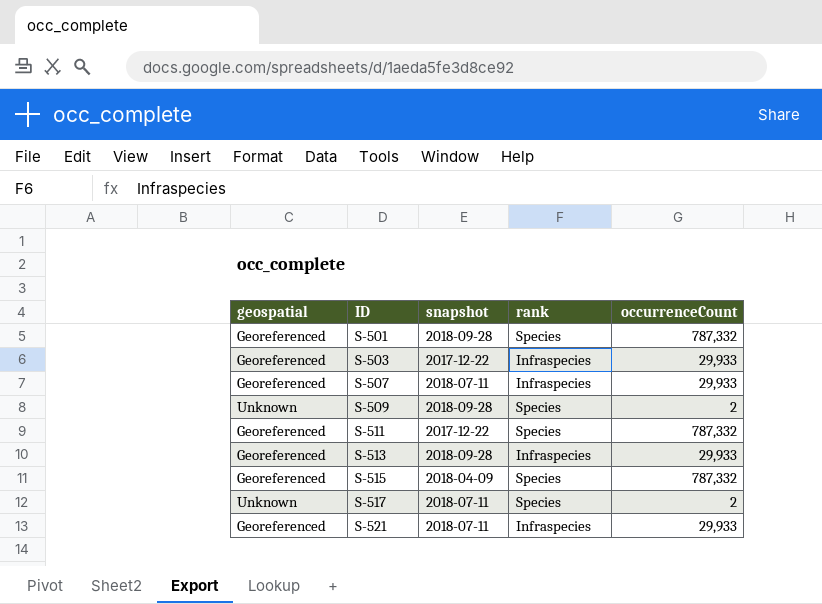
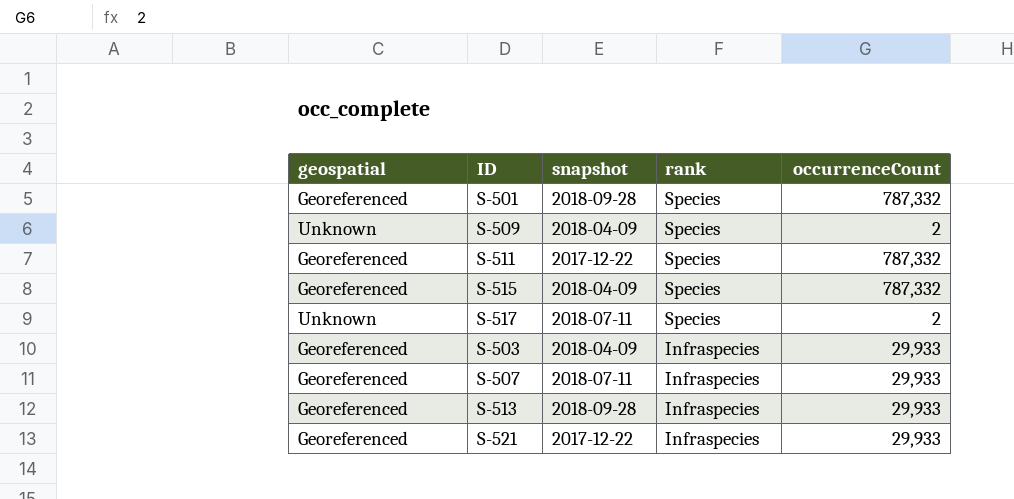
row order: ID ascending -> rank descending
S-509 | snapshot: 2018-09-28 -> 2018-04-09
S-503 | snapshot: 2017-12-22 -> 2018-04-09
S-521 | snapshot: 2018-07-11 -> 2017-12-22

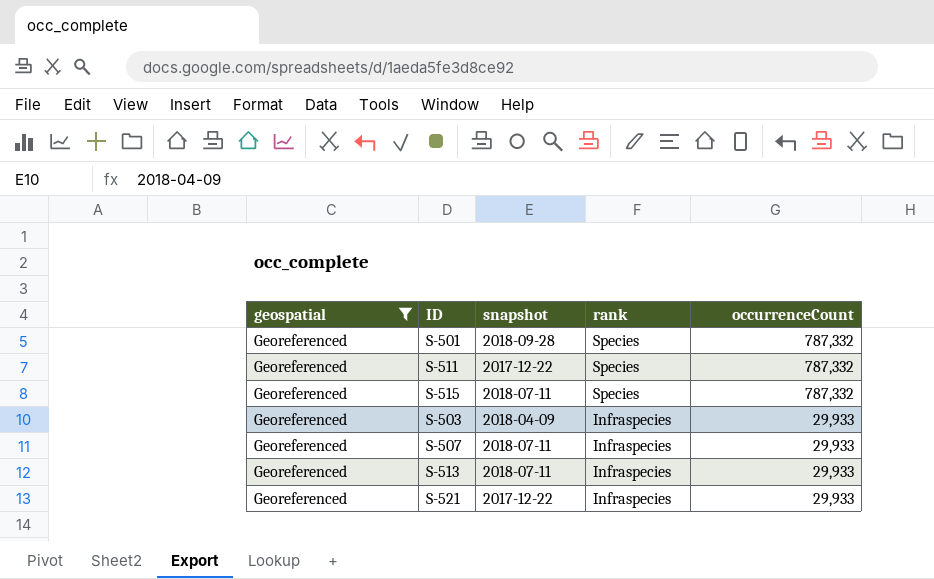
filter: none -> geospatial = Georeferenced
S-515 | snapshot: 2018-04-09 -> 2018-07-11
S-513 | snapshot: 2018-09-28 -> 2018-07-11

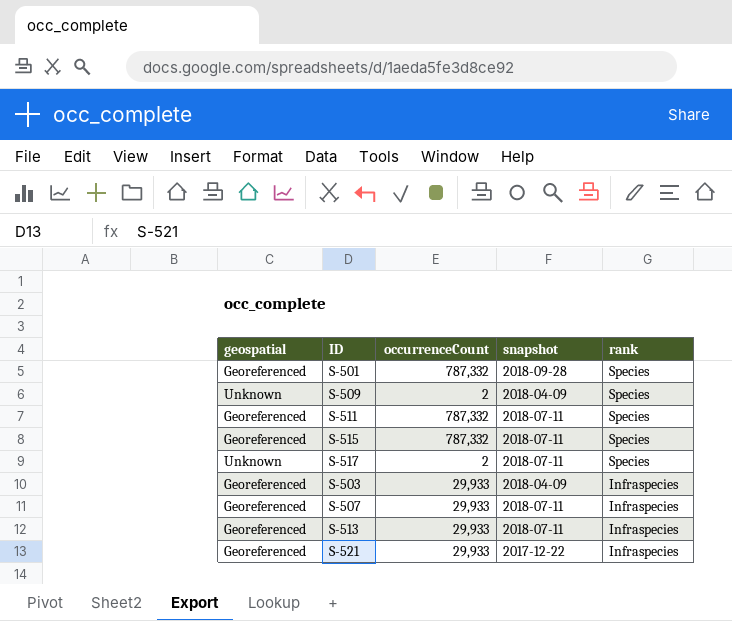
filter: geospatial = Georeferenced -> none
column occurrenceCount | position: 5 -> 3
S-511 | snapshot: 2017-12-22 -> 2018-07-11

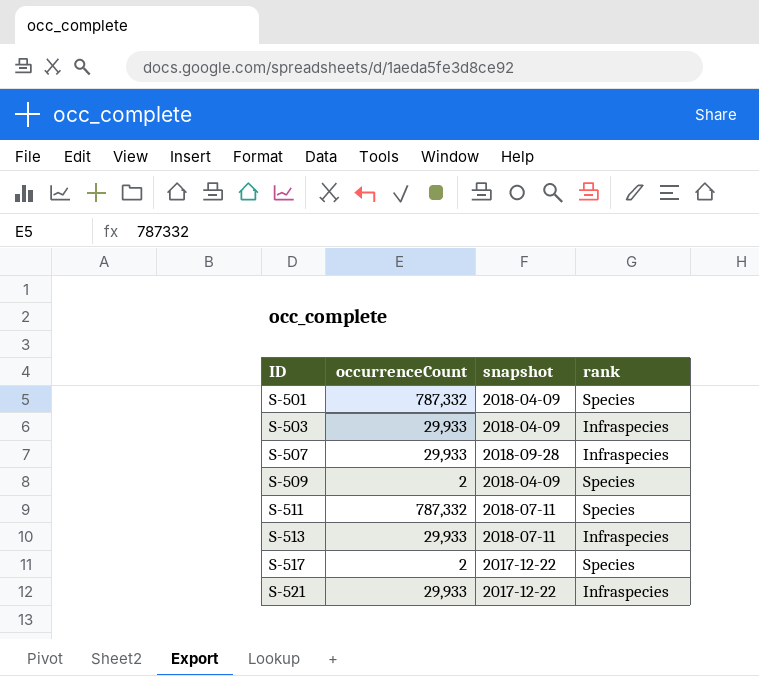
row order: rank descending -> ID ascending
column geospatial | position: 1 -> none
row S-515: Georeferenced | 787,332 | 2018-07-11 | Species -> none
S-501 | snapshot: 2018-09-28 -> 2018-04-09
S-507 | snapshot: 2018-07-11 -> 2018-09-28
S-517 | snapshot: 2018-07-11 -> 2017-12-22

